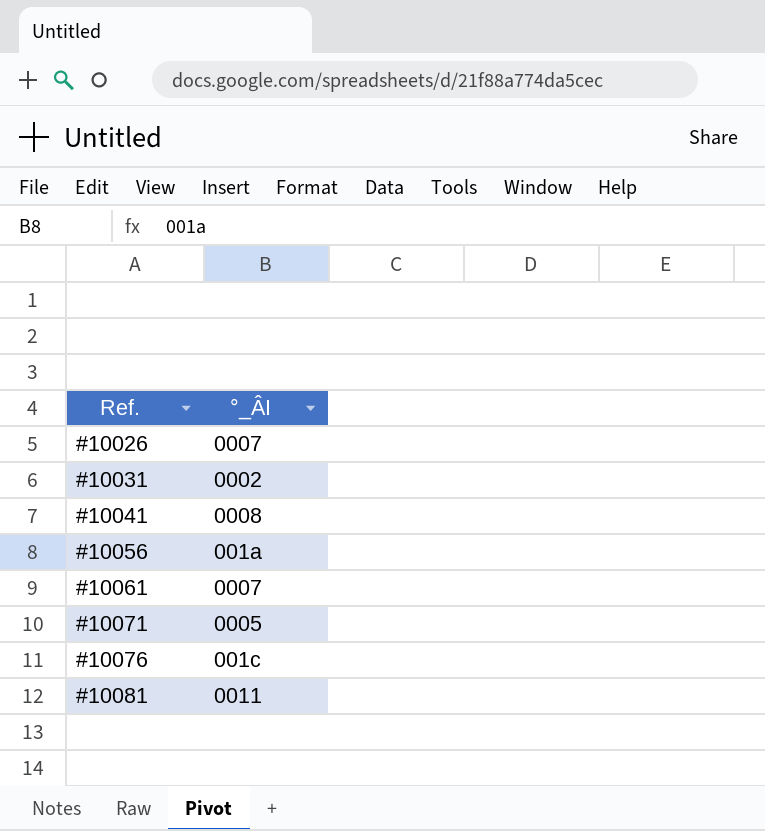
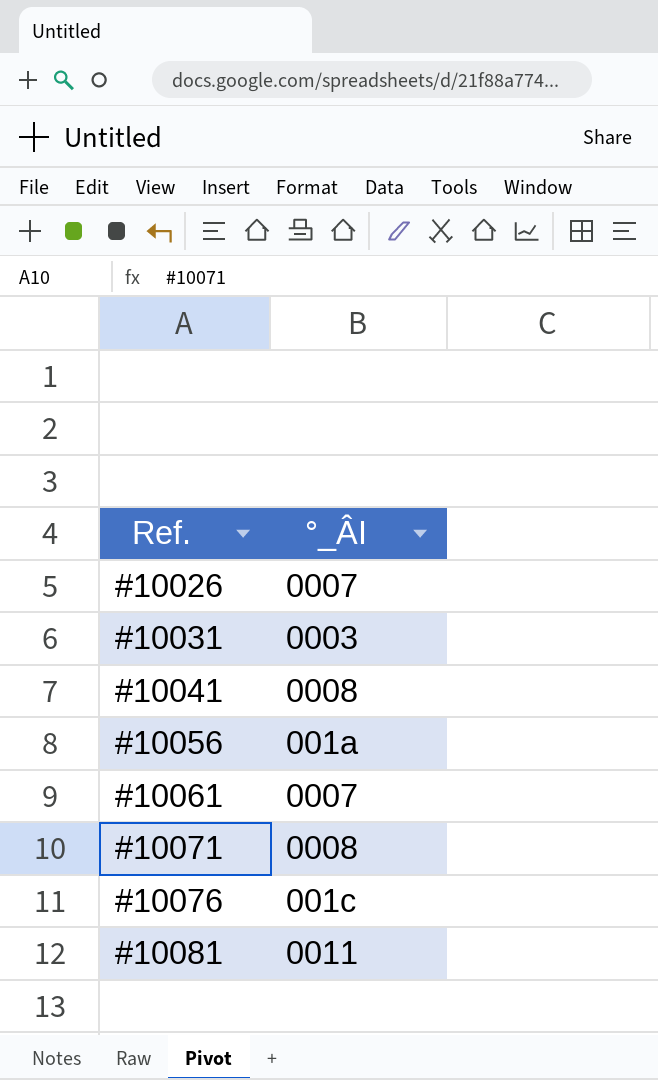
#10031 | °_ÂI: 0002 -> 0003
#10071 | °_ÂI: 0005 -> 0008

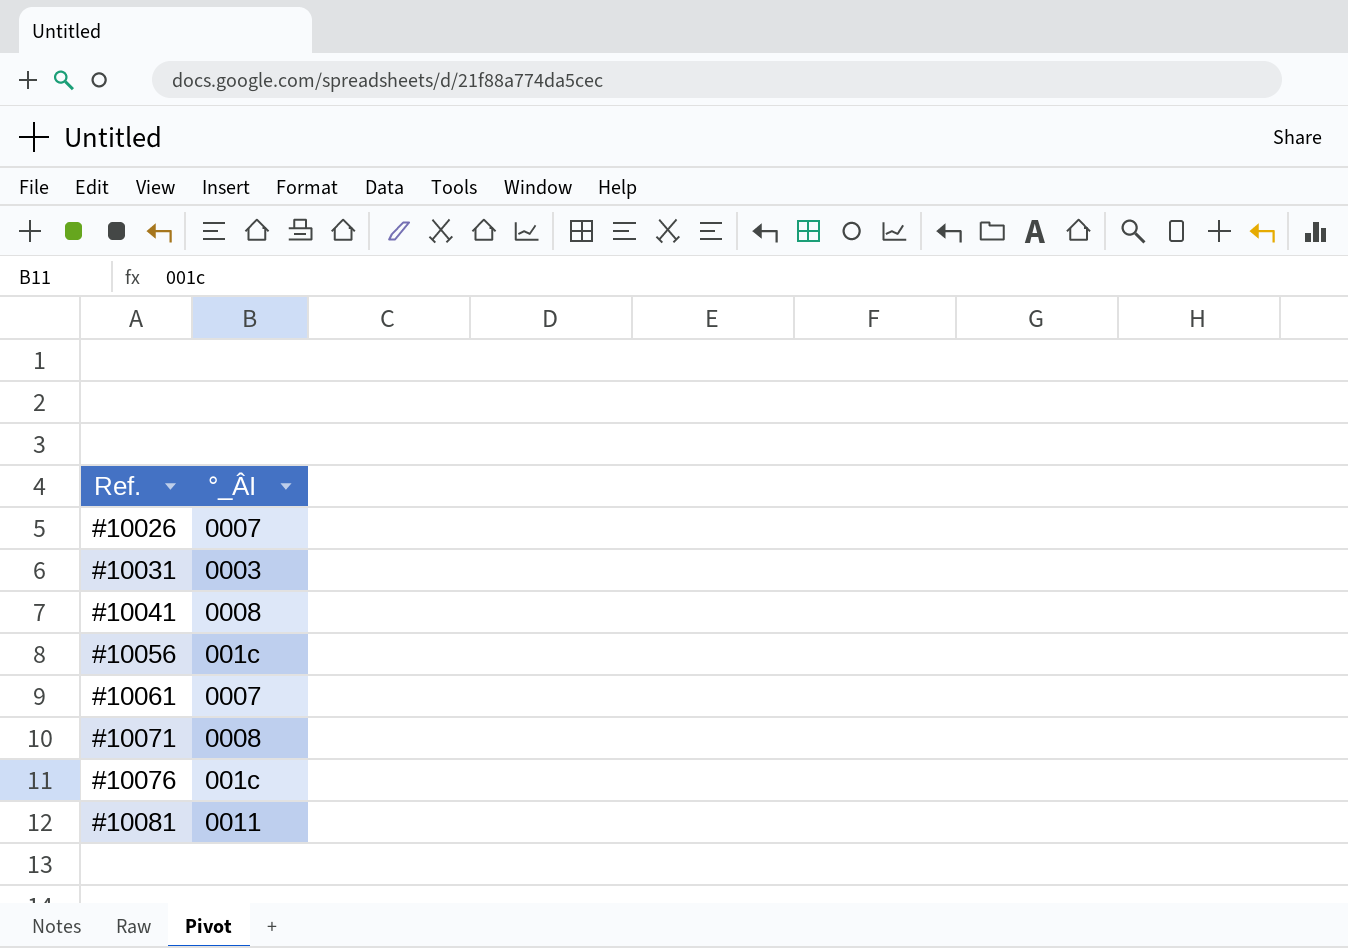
#10056 | °_ÂI: 001a -> 001c

